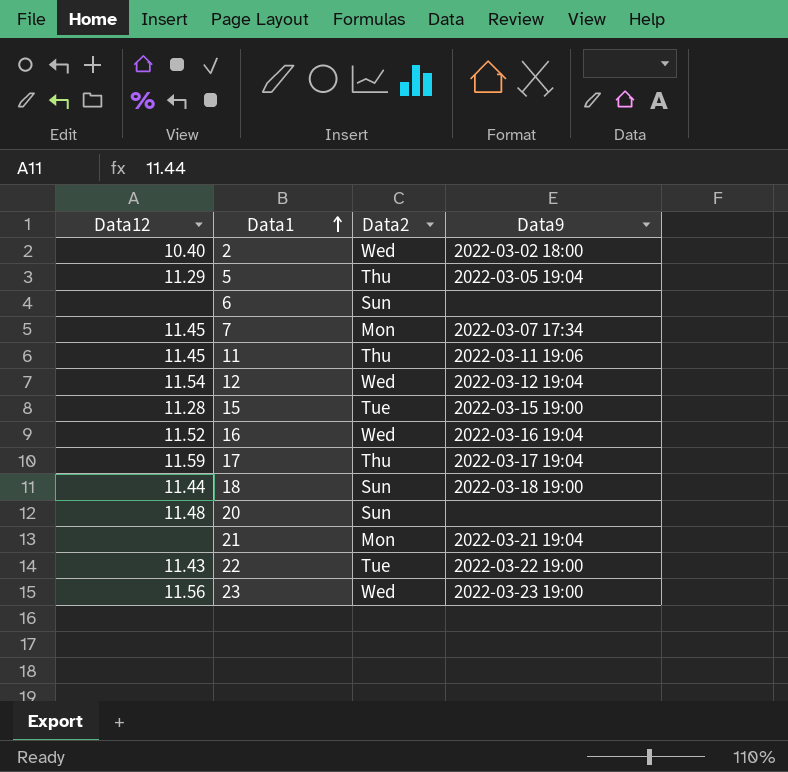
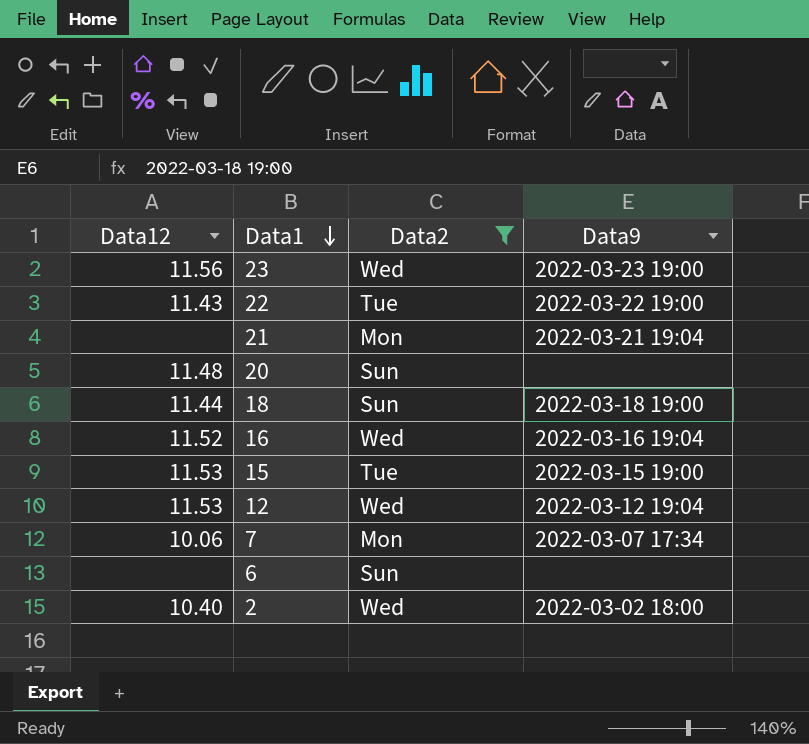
filter: none -> Data2 != Thu
row order: Data1 ascending -> Data1 descending
15 | Data12: 11.28 -> 11.53
12 | Data12: 11.54 -> 11.53
7 | Data12: 11.45 -> 10.06

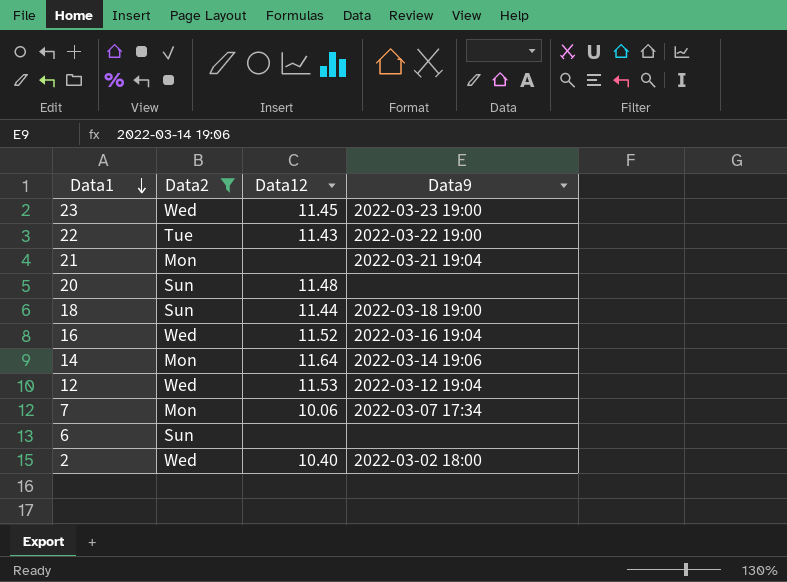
column Data12 | position: 1 -> 3
row 15: 11.53 | Tue | 2022-03-15 19:00 -> none
23 | Data12: 11.56 -> 11.45
row 14: none -> Mon | 11.64 | 2022-03-14 19:06

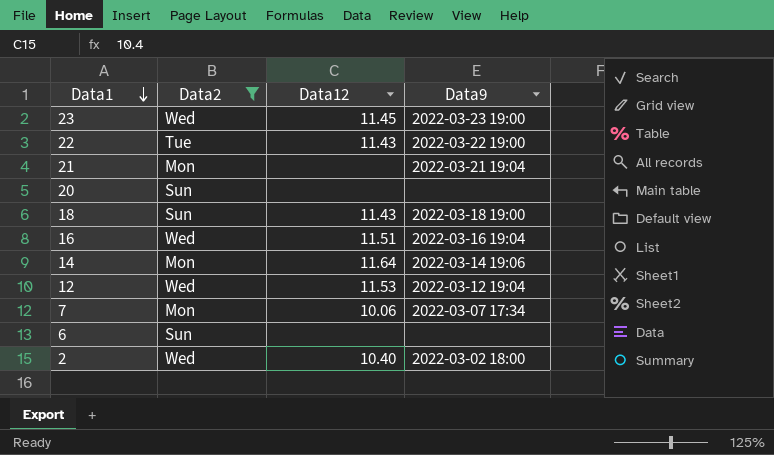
20 | Data12: 11.48 -> none
18 | Data12: 11.44 -> 11.43
16 | Data12: 11.52 -> 11.51

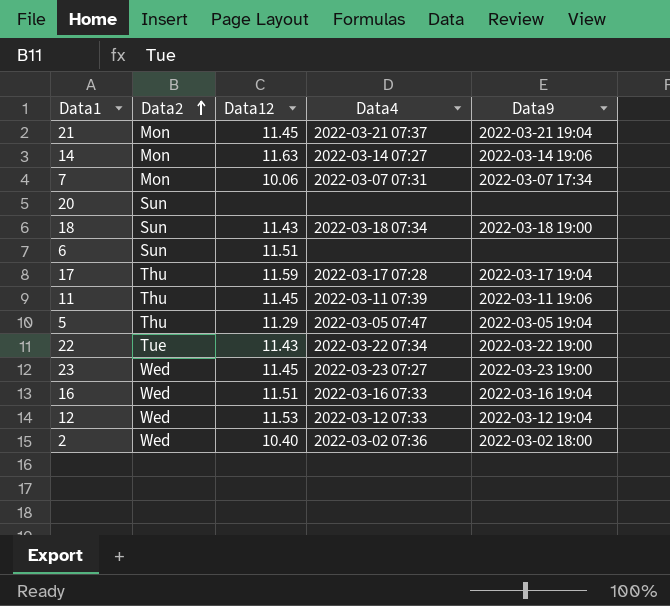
filter: Data2 != Thu -> none
row order: Data1 descending -> Data2 ascending
column Data4 | position: none -> 4
21 | Data12: none -> 11.45
14 | Data12: 11.64 -> 11.63
6 | Data12: none -> 11.51

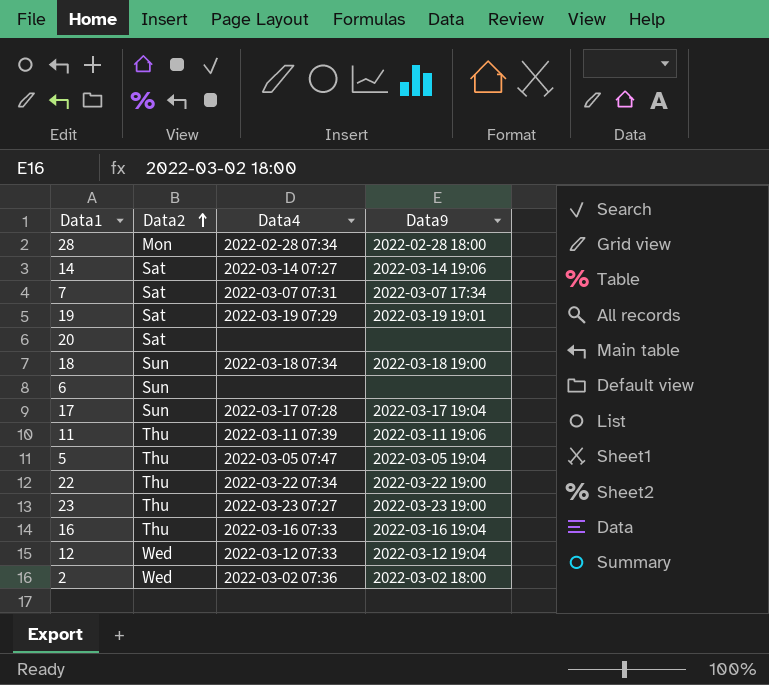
column Data12 | position: 3 -> none
row 21: Mon | 11.45 | 2022-03-21 07:37 | 2022-03-21 19:04 -> none
row 28: none -> Mon | 2022-02-28 07:34 | 2022-02-28 18:00
14 | Data2: Mon -> Sat
7 | Data2: Mon -> Sat
row 19: none -> Sat | 2022-03-19 07:29 | 2022-03-19 19:01
20 | Data2: Sun -> Sat
17 | Data2: Thu -> Sun
22 | Data2: Tue -> Thu
23 | Data2: Wed -> Thu
16 | Data2: Wed -> Thu

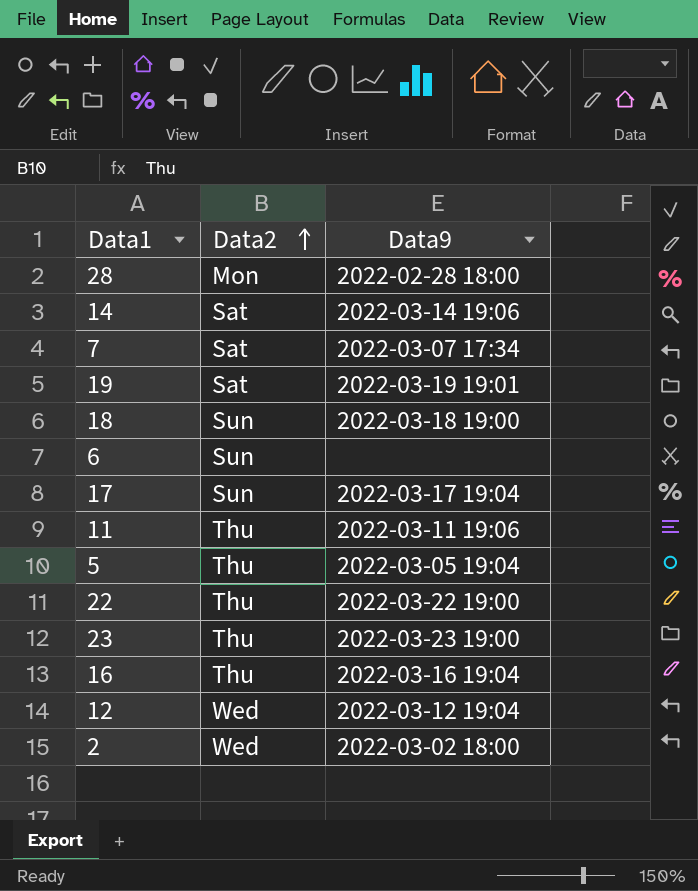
column Data4 | position: 3 -> none
row 20: Sat | none | none -> none

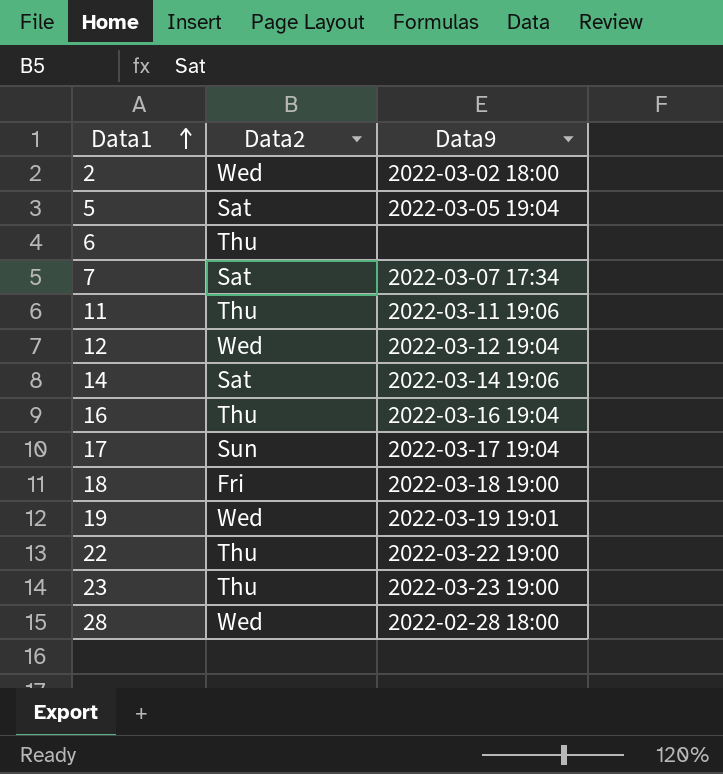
row order: Data2 ascending -> Data1 ascending
5 | Data2: Thu -> Sat
6 | Data2: Sun -> Thu
18 | Data2: Sun -> Fri
19 | Data2: Sat -> Wed
28 | Data2: Mon -> Wed

